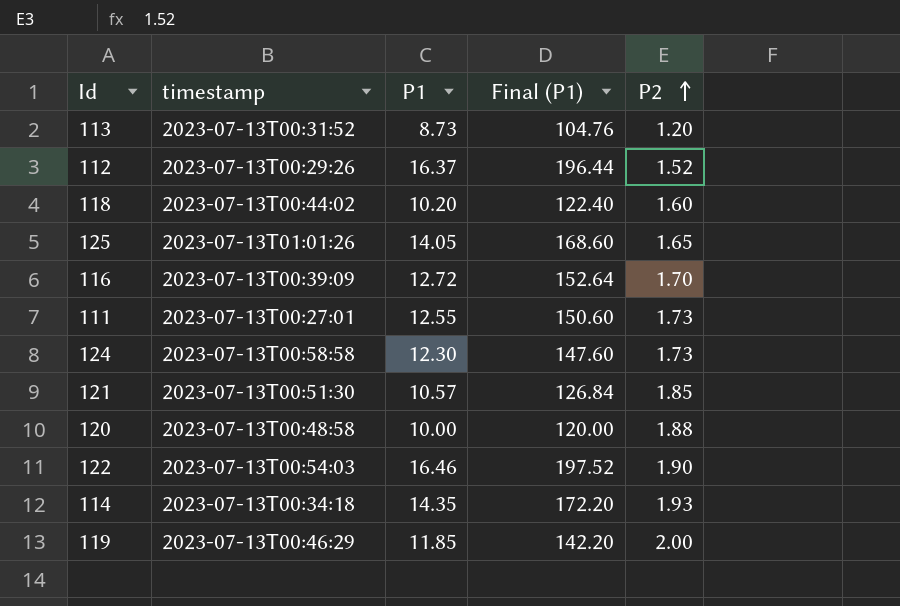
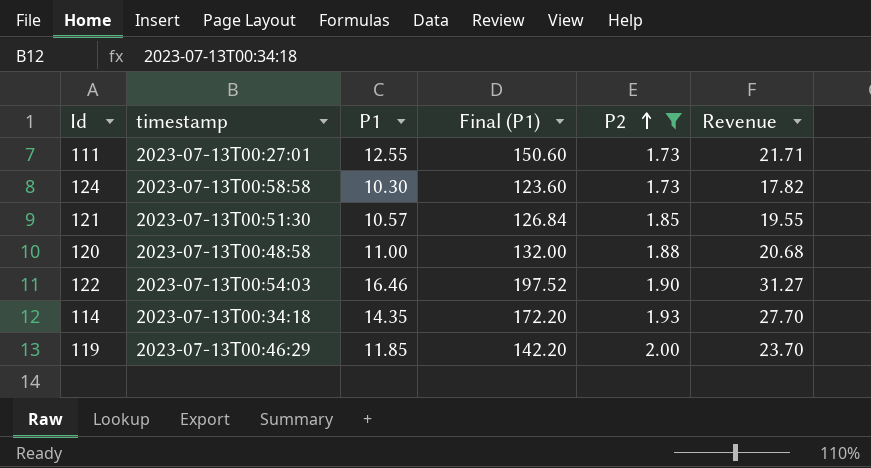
filter: none -> P2 >= 1.73
column Revenue | formula: none -> [P1] * [P2]
124 | P1: 12.30 -> 10.30
124 | Final (P1): 147.60 -> 123.60
120 | P1: 10.00 -> 11.00
120 | Final (P1): 120.00 -> 132.00

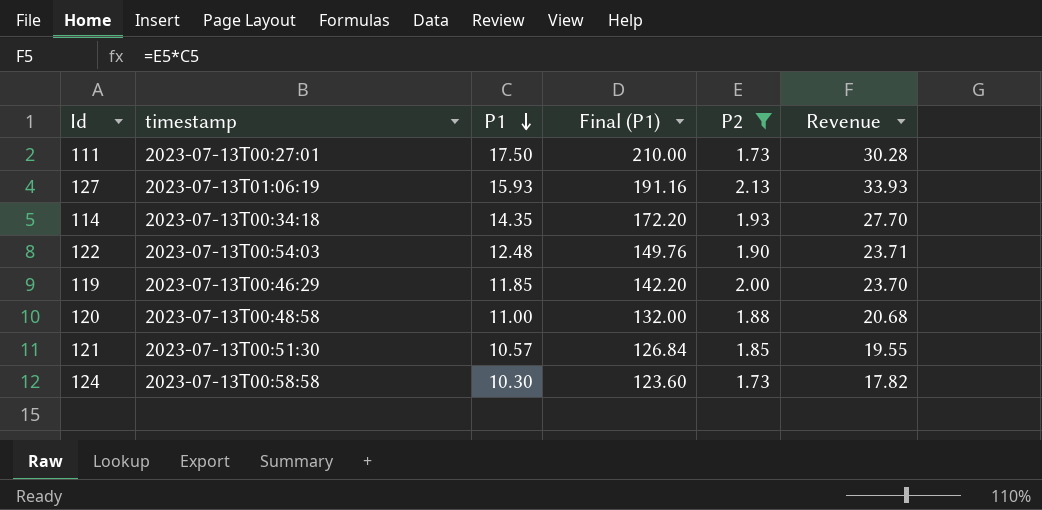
row order: P2 ascending -> P1 descending
111 | P1: 12.55 -> 17.50
111 | Final (P1): 150.60 -> 210.00
111 | Revenue: 21.71 -> 30.28
row 127: none -> 2023-07-13T01:06:19 | 15.93 | 191.16 | 2.13 | 33.93
122 | P1: 16.46 -> 12.48
122 | Final (P1): 197.52 -> 149.76
122 | Revenue: 31.27 -> 23.71

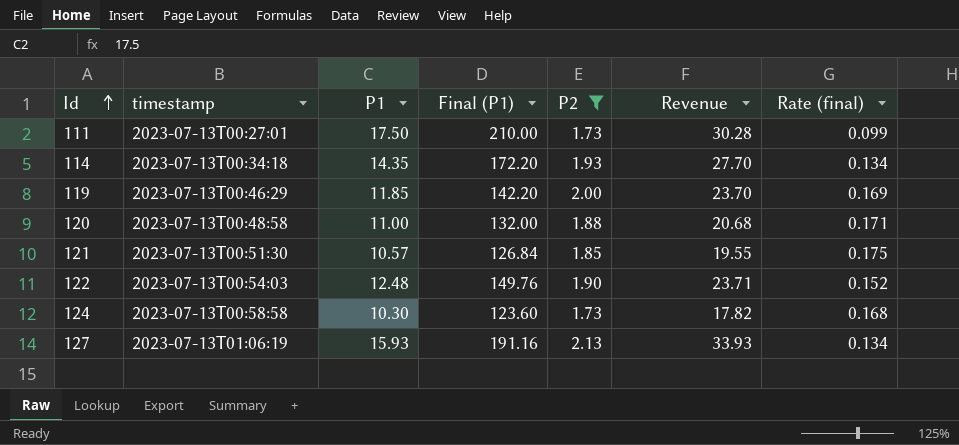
row order: P1 descending -> Id ascending
column Rate (final) | formula: none -> [P2] / [P1]

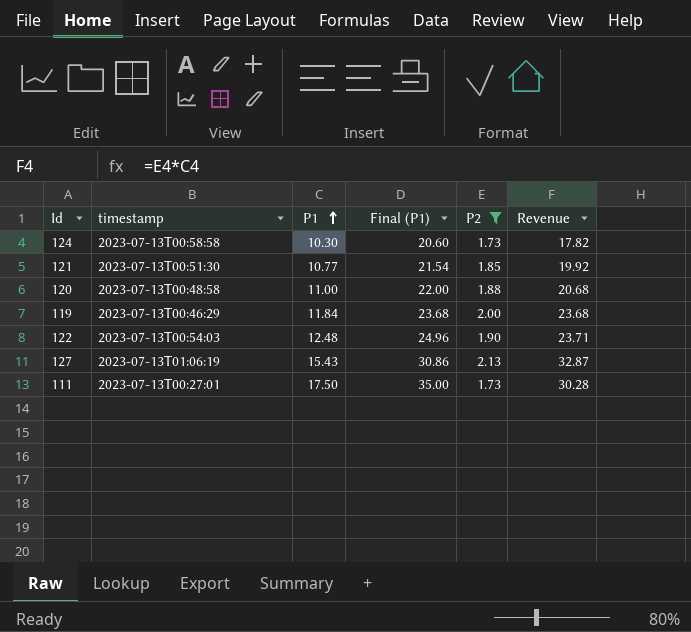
row order: Id ascending -> P1 ascending
column Rate (final) | formula: [P2] / [P1] -> none
column Final (P1) | formula: [P1] * 12 -> [P1] * 2
row 114: 2023-07-13T00:34:18 | 14.35 | 172.20 | 1.93 | 27.70 | 0.134 -> none
121 | P1: 10.57 -> 10.77
121 | Revenue: 19.55 -> 19.92
119 | P1: 11.85 -> 11.84
119 | Revenue: 23.70 -> 23.68
127 | P1: 15.93 -> 15.43
127 | Revenue: 33.93 -> 32.87

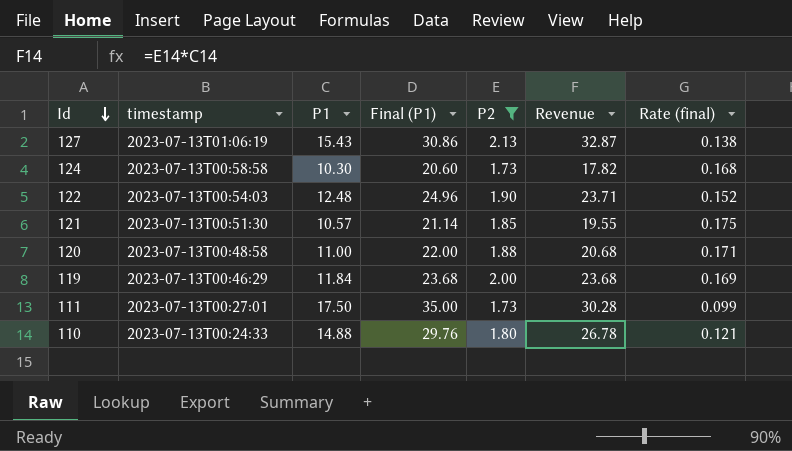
row order: P1 ascending -> Id descending
column Rate (final) | formula: none -> [P2] / [P1]
121 | P1: 10.77 -> 10.57
121 | Final (P1): 21.54 -> 21.14
121 | Revenue: 19.92 -> 19.55
row 110: none -> 2023-07-13T00:24:33 | 14.88 | 29.76 | 1.80 | 26.78 | 0.121

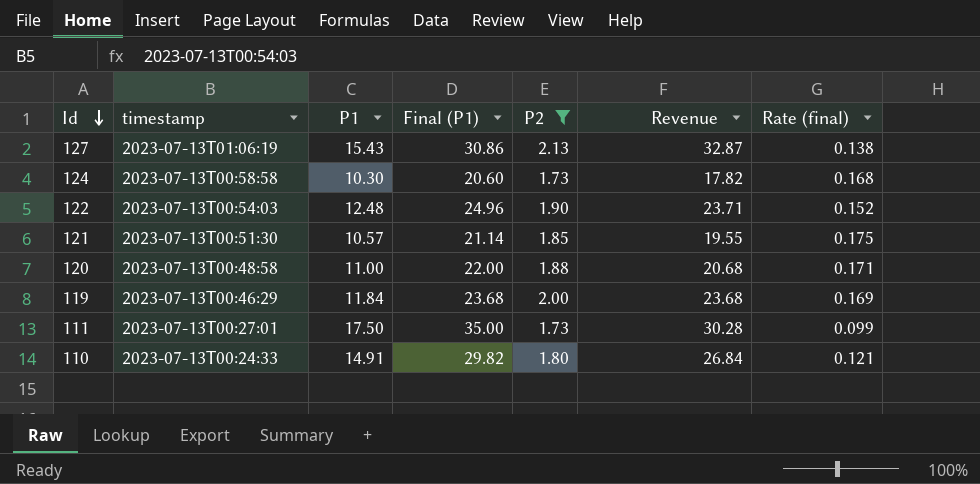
110 | P1: 14.88 -> 14.91
110 | Final (P1): 29.76 -> 29.82
110 | Revenue: 26.78 -> 26.84

